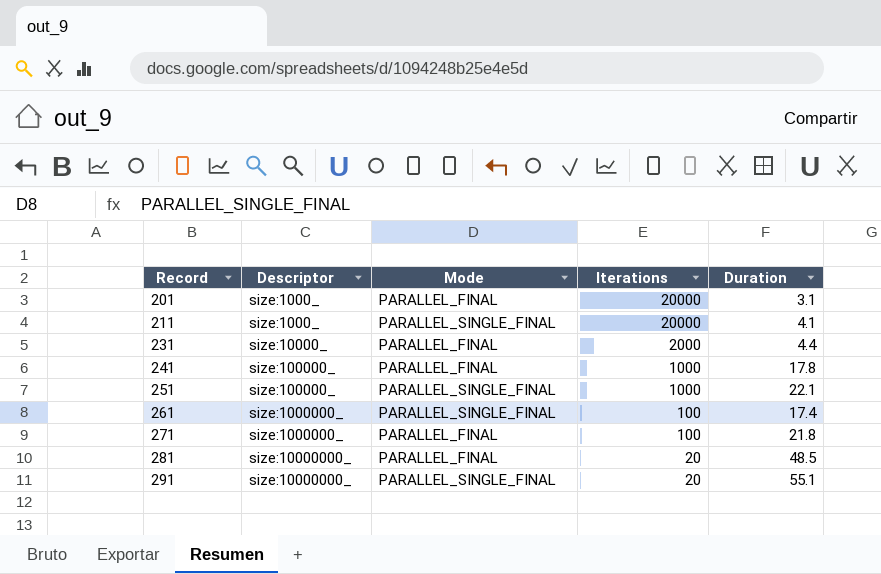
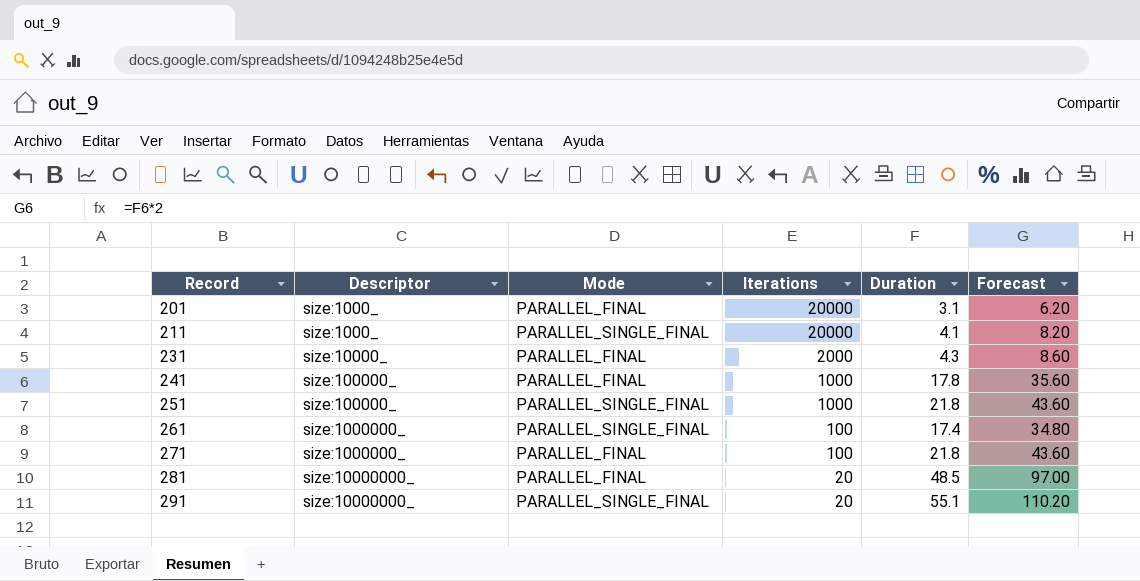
column Forecast | formula: none -> [Duration] * 2
231 | Duration: 4.4 -> 4.3
251 | Duration: 22.1 -> 21.8

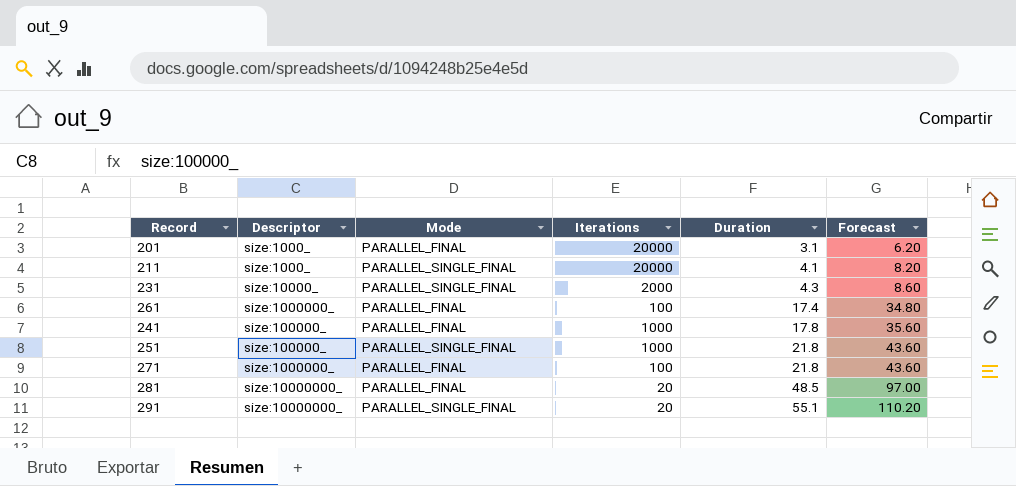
row order: Record ascending -> Duration ascending
231 | Mode: PARALLEL_FINAL -> PARALLEL_SINGLE_FINAL
261 | Mode: PARALLEL_SINGLE_FINAL -> PARALLEL_FINAL

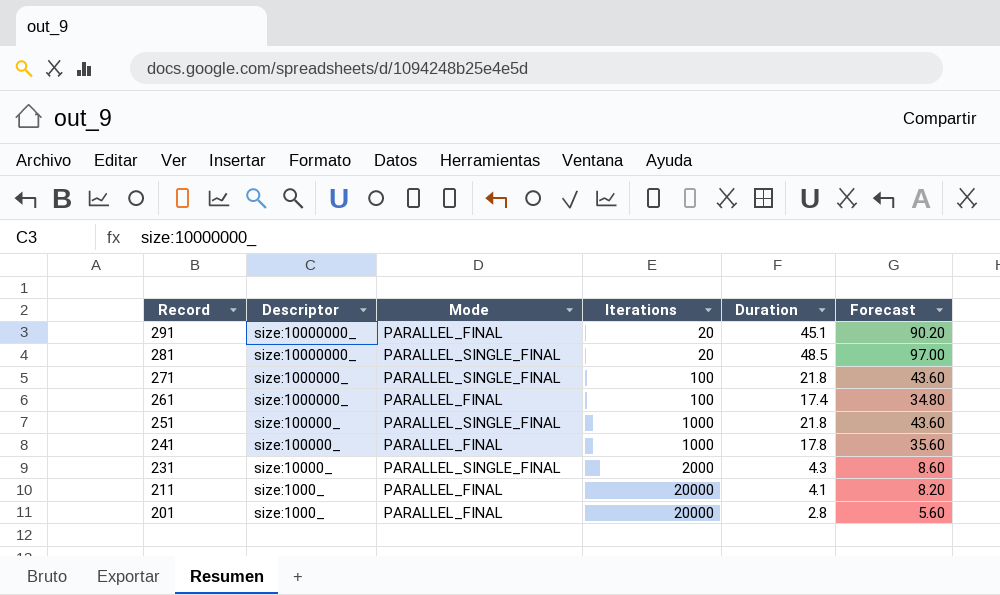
row order: Duration ascending -> Record descending
291 | Mode: PARALLEL_SINGLE_FINAL -> PARALLEL_FINAL
291 | Duration: 55.1 -> 45.1
291 | Forecast: 110.20 -> 90.20
281 | Mode: PARALLEL_FINAL -> PARALLEL_SINGLE_FINAL
271 | Mode: PARALLEL_FINAL -> PARALLEL_SINGLE_FINAL
211 | Mode: PARALLEL_SINGLE_FINAL -> PARALLEL_FINAL
201 | Duration: 3.1 -> 2.8
201 | Forecast: 6.20 -> 5.60

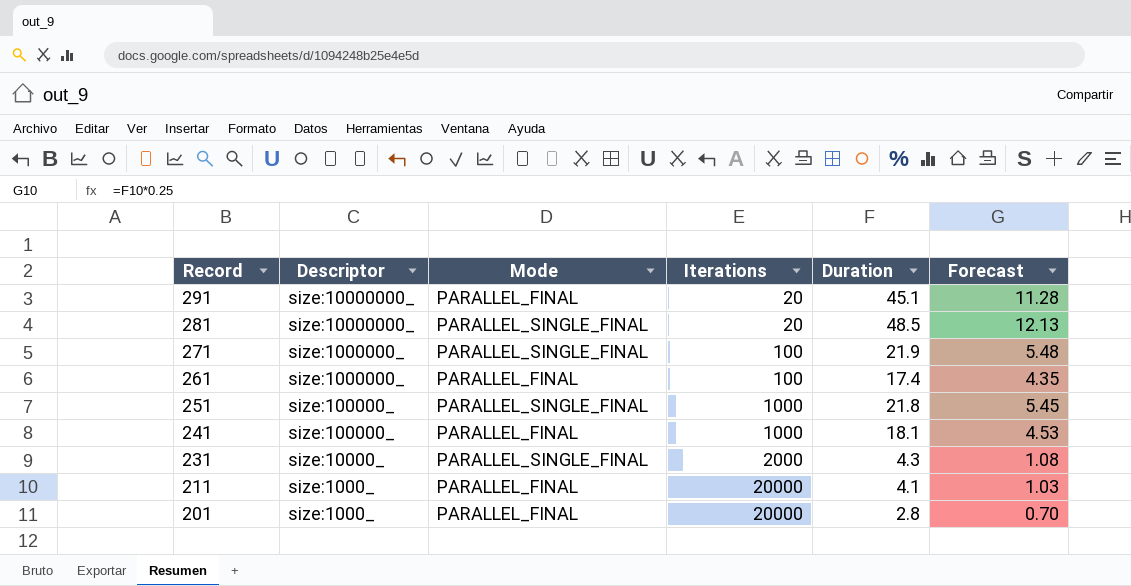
column Forecast | formula: [Duration] * 2 -> [Duration] * 0.25
271 | Duration: 21.8 -> 21.9
241 | Duration: 17.8 -> 18.1

